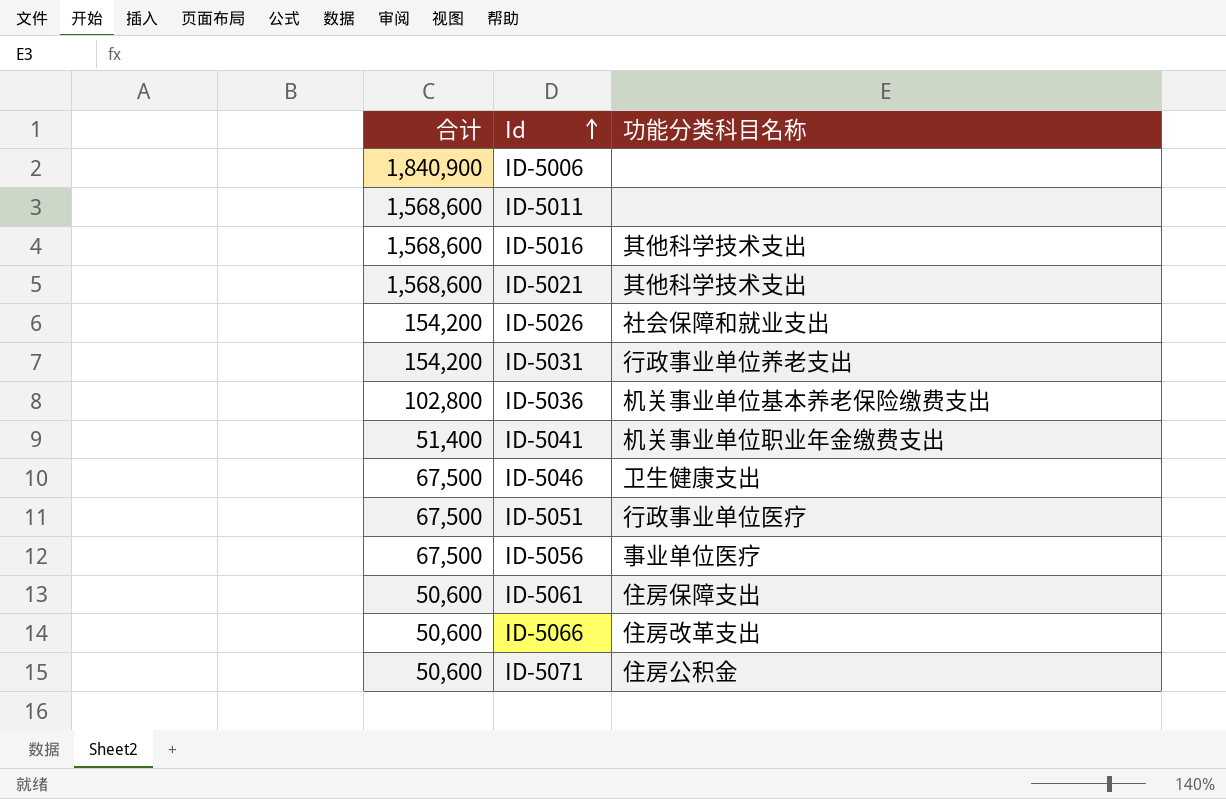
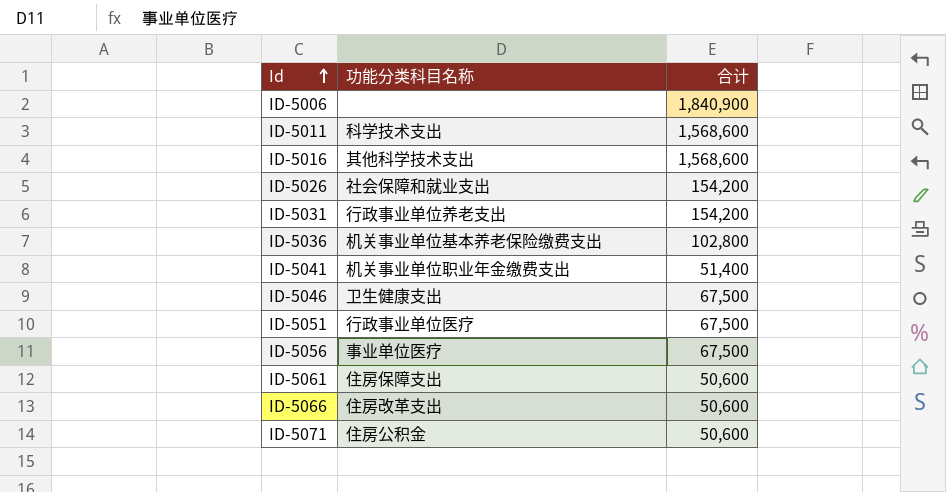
column 合计 | position: 1 -> 3
row ID-5021: 1,568,600 | 其他科学技术支出 -> none
ID-5011 | 功能分类科目名称: none -> 科学技术支出

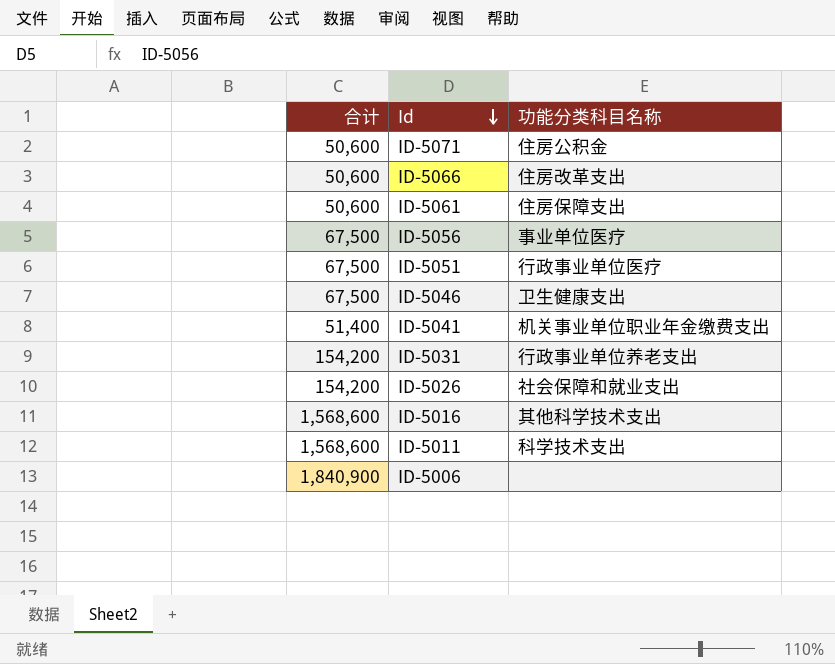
row order: Id ascending -> Id descending
column 合计 | position: 3 -> 1
row ID-5036: 机关事业单位基本养老保险缴费支出 | 102,800 -> none

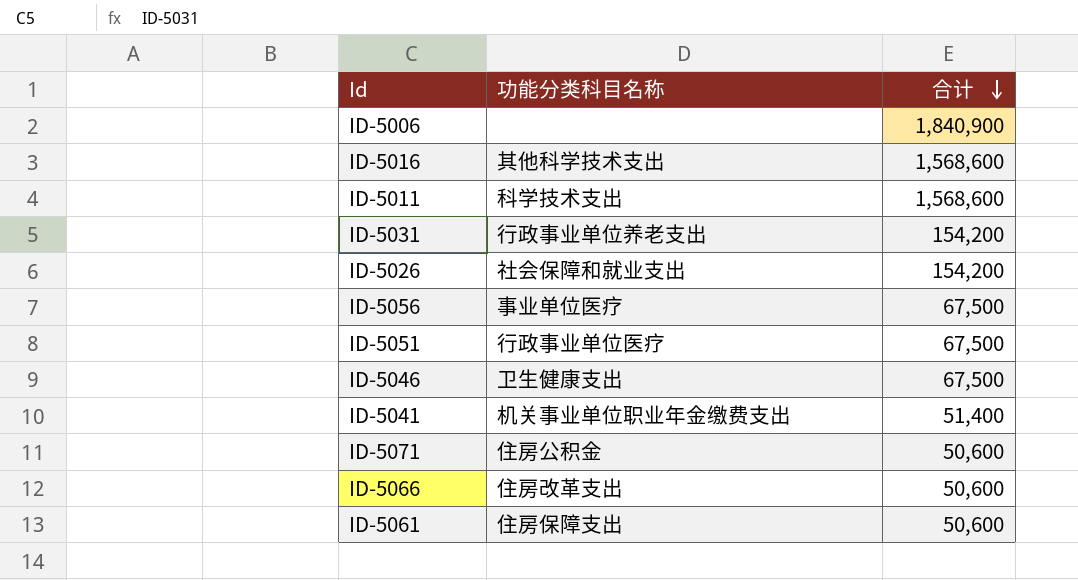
row order: Id descending -> 合计 descending
column 合计 | position: 1 -> 3

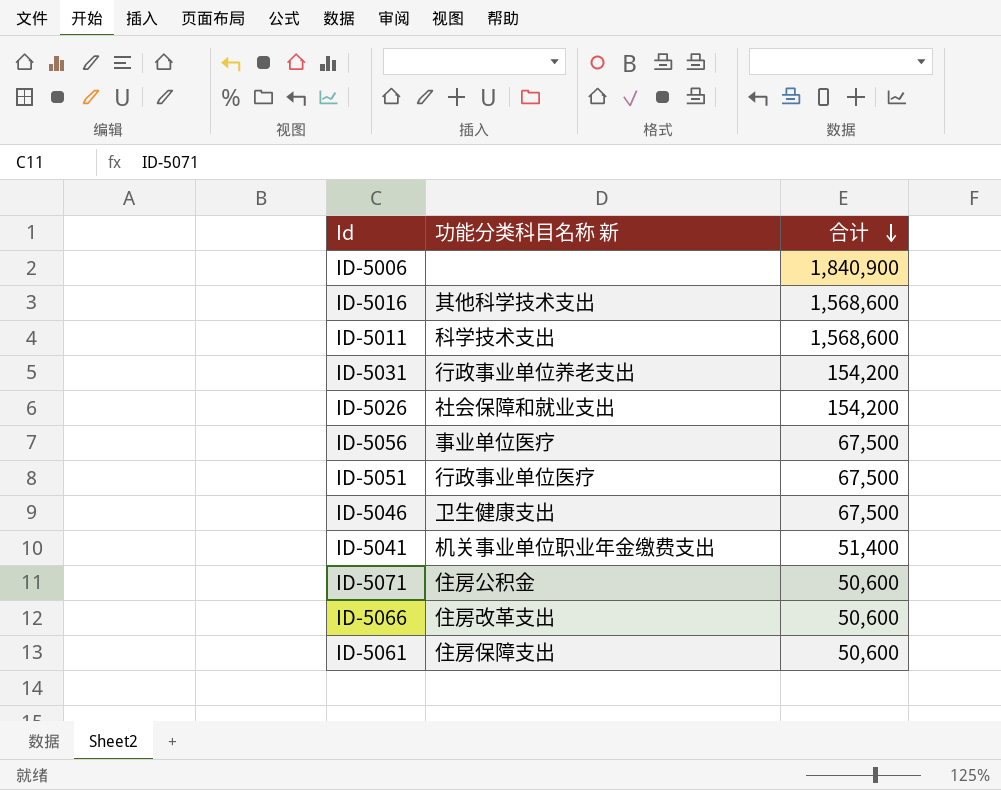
column name: 功能分类科目名称 -> 功能分类科目名称 新

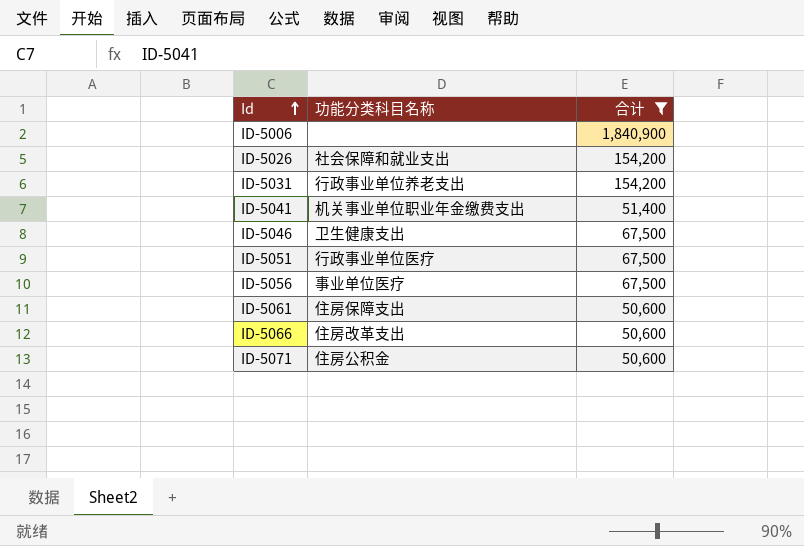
filter: none -> 合计 != 1,568,600
row order: 合计 descending -> Id ascending
column name: 功能分类科目名称 新 -> 功能分类科目名称

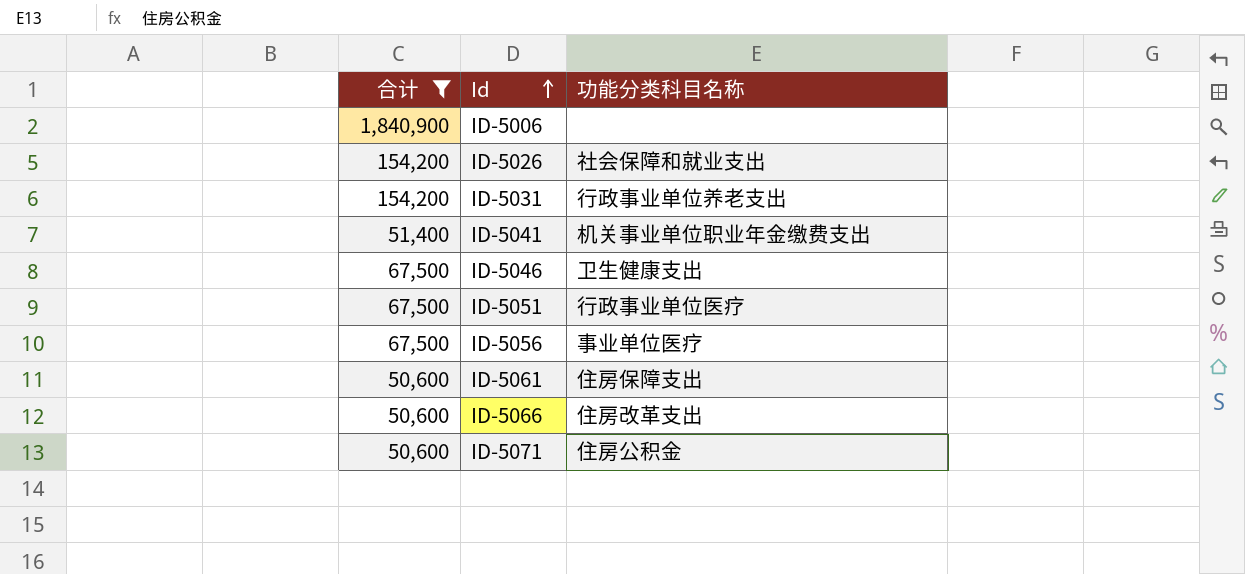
column 合计 | position: 3 -> 1

